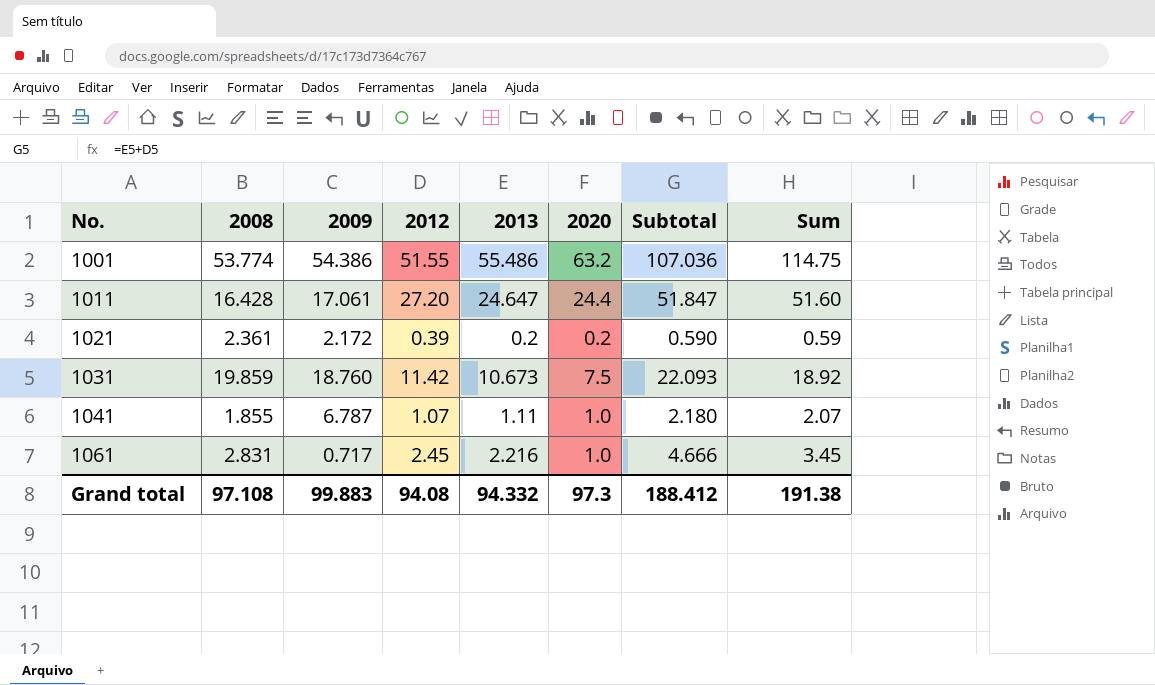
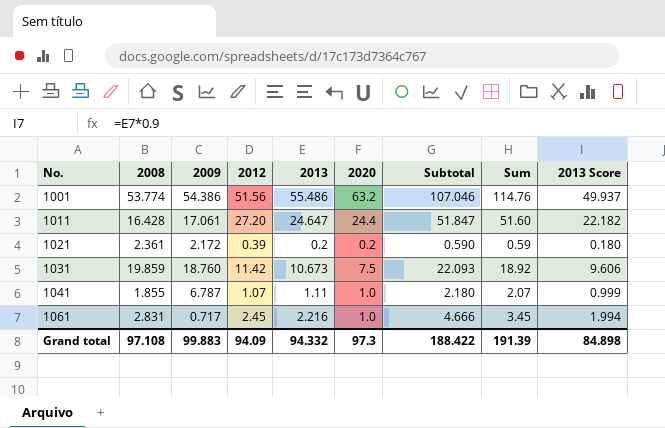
column 2013 Score | formula: none -> [2013] * 0.9
1001 | 2012: 51.55 -> 51.56
1001 | Subtotal: 107.036 -> 107.046
1001 | Sum: 114.75 -> 114.76
Grand total | 2012: 94.08 -> 94.09
Grand total | Subtotal: 188.412 -> 188.422
Grand total | Sum: 191.38 -> 191.39

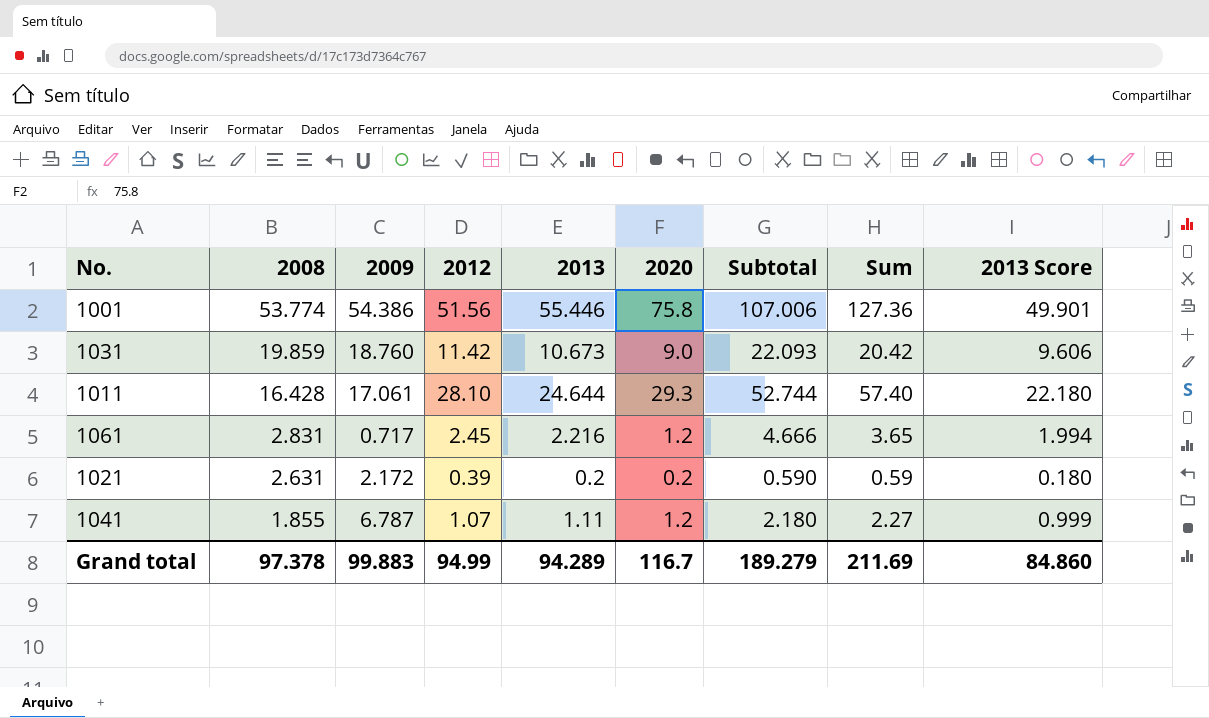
row order: No. ascending -> 2008 descending
1001 | 2013: 55.486 -> 55.446
1001 | 2020: 63.2 -> 75.8
1001 | Subtotal: 107.046 -> 107.006
1001 | Sum: 114.76 -> 127.36
1001 | 2013 Score: 49.937 -> 49.901
1031 | 2020: 7.5 -> 9.0
1031 | Sum: 18.92 -> 20.42
1011 | 2012: 27.20 -> 28.10
1011 | 2013: 24.647 -> 24.644
1011 | 2020: 24.4 -> 29.3
1011 | Subtotal: 51.847 -> 52.744
1011 | Sum: 51.60 -> 57.40
1011 | 2013 Score: 22.182 -> 22.180
1061 | 2020: 1.0 -> 1.2
1061 | Sum: 3.45 -> 3.65
1021 | 2008: 2.361 -> 2.631
1041 | 2020: 1.0 -> 1.2
1041 | Sum: 2.07 -> 2.27
Grand total | 2008: 97.108 -> 97.378
Grand total | 2012: 94.09 -> 94.99
Grand total | 2013: 94.332 -> 94.289
Grand total | 2020: 97.3 -> 116.7
Grand total | Subtotal: 188.422 -> 189.279
Grand total | Sum: 191.39 -> 211.69
Grand total | 2013 Score: 84.898 -> 84.860

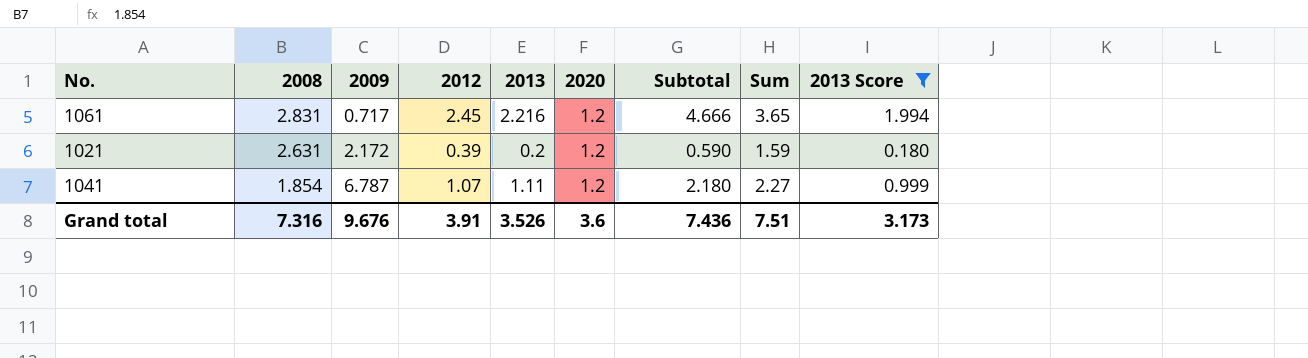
filter: none -> 2013 Score <= 1.994
1021 | 2020: 0.2 -> 1.2
1021 | Sum: 0.59 -> 1.59
1041 | 2008: 1.855 -> 1.854
Grand total | 2008: 97.378 -> 7.316
Grand total | 2009: 99.883 -> 9.676
Grand total | 2012: 94.99 -> 3.91
Grand total | 2013: 94.289 -> 3.526
Grand total | 2020: 116.7 -> 3.6
Grand total | Subtotal: 189.279 -> 7.436
Grand total | Sum: 211.69 -> 7.51
Grand total | 2013 Score: 84.860 -> 3.173

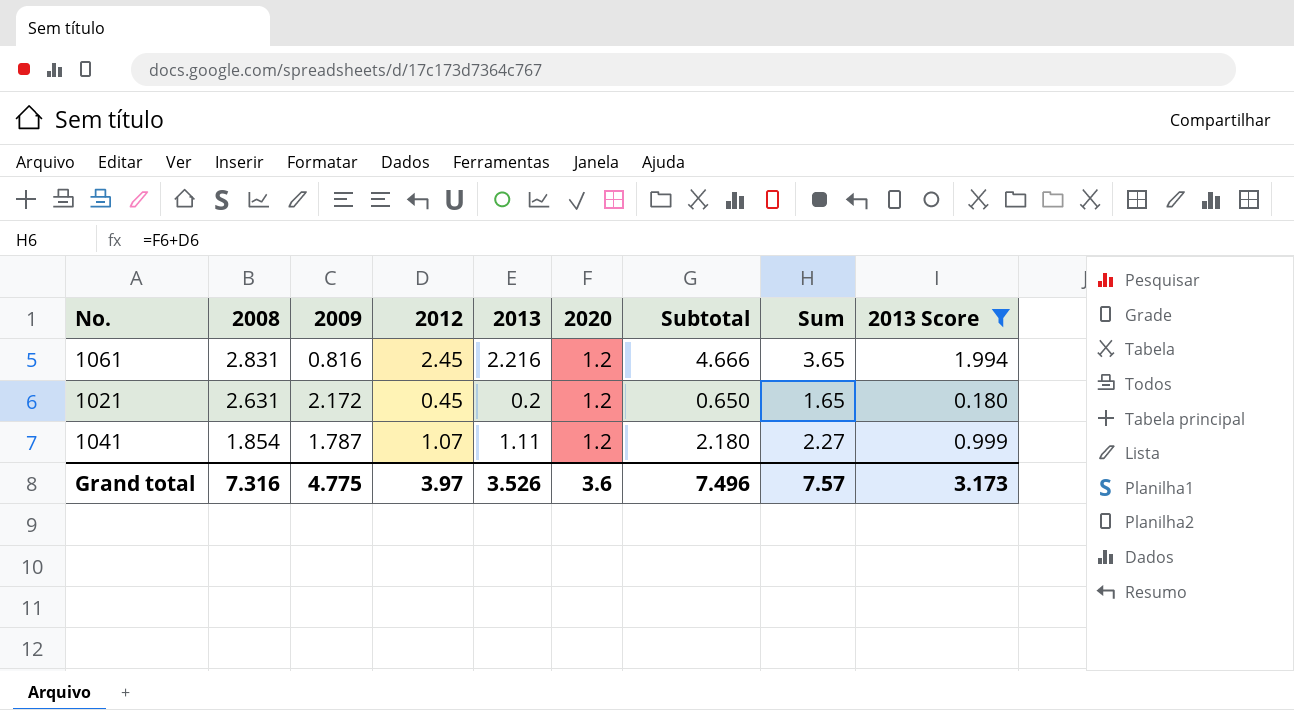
1061 | 2009: 0.717 -> 0.816
1021 | 2012: 0.39 -> 0.45
1021 | Subtotal: 0.590 -> 0.650
1021 | Sum: 1.59 -> 1.65
1041 | 2009: 6.787 -> 1.787
Grand total | 2009: 9.676 -> 4.775
Grand total | 2012: 3.91 -> 3.97
Grand total | Subtotal: 7.436 -> 7.496
Grand total | Sum: 7.51 -> 7.57

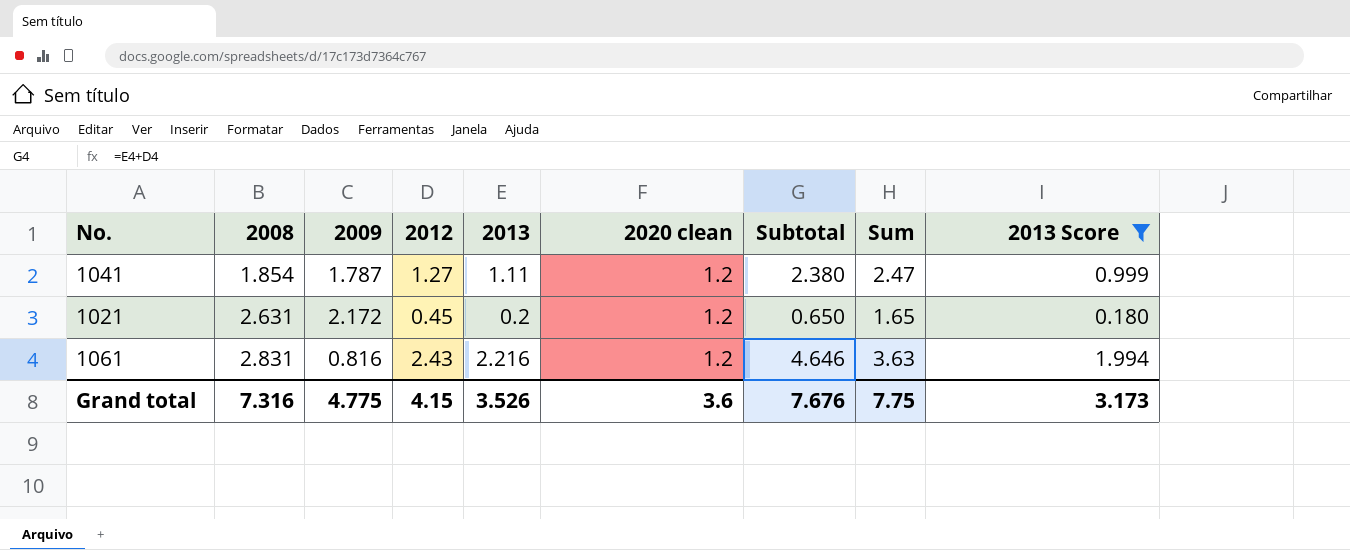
row order: 2008 descending -> 2008 ascending
column name: 2020 -> 2020 clean
1041 | 2012: 1.07 -> 1.27
1041 | Subtotal: 2.180 -> 2.380
1041 | Sum: 2.27 -> 2.47
1061 | 2012: 2.45 -> 2.43
1061 | Subtotal: 4.666 -> 4.646
1061 | Sum: 3.65 -> 3.63
Grand total | 2012: 3.97 -> 4.15
Grand total | Subtotal: 7.496 -> 7.676
Grand total | Sum: 7.57 -> 7.75

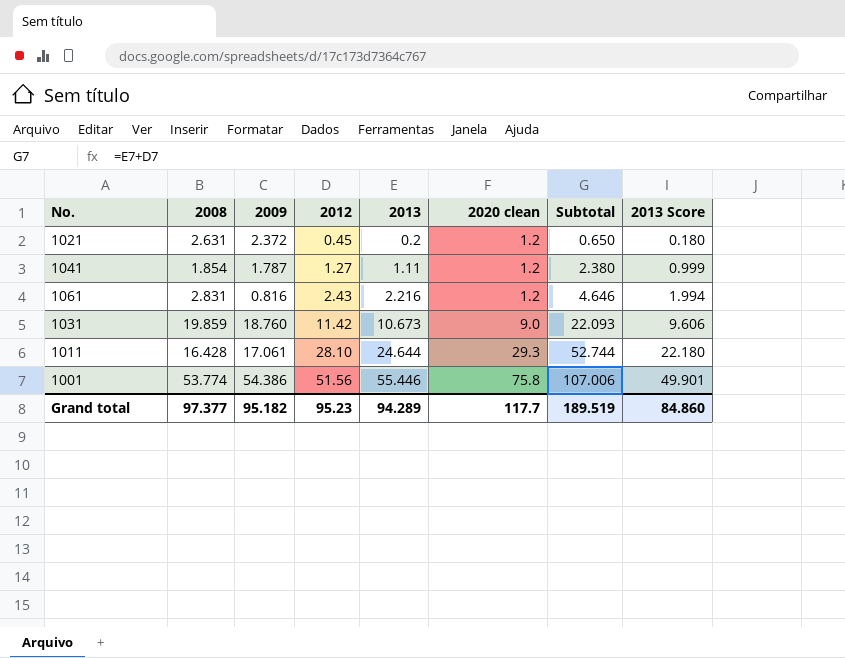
filter: 2013 Score <= 1.994 -> none
row order: 2008 ascending -> 2012 ascending
column Sum | formula: [2012] + [2020 clean] -> none
1021 | 2009: 2.172 -> 2.372
Grand total | 2008: 7.316 -> 97.377
Grand total | 2009: 4.775 -> 95.182
Grand total | 2012: 4.15 -> 95.23
Grand total | 2013: 3.526 -> 94.289
Grand total | 2020 clean: 3.6 -> 117.7
Grand total | Subtotal: 7.676 -> 189.519
Grand total | 2013 Score: 3.173 -> 84.860

